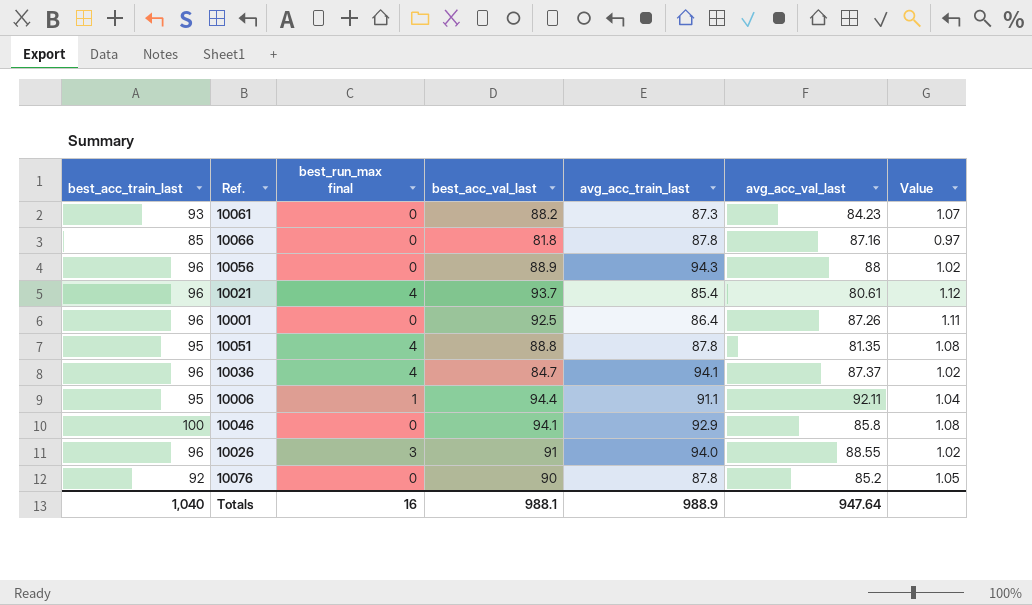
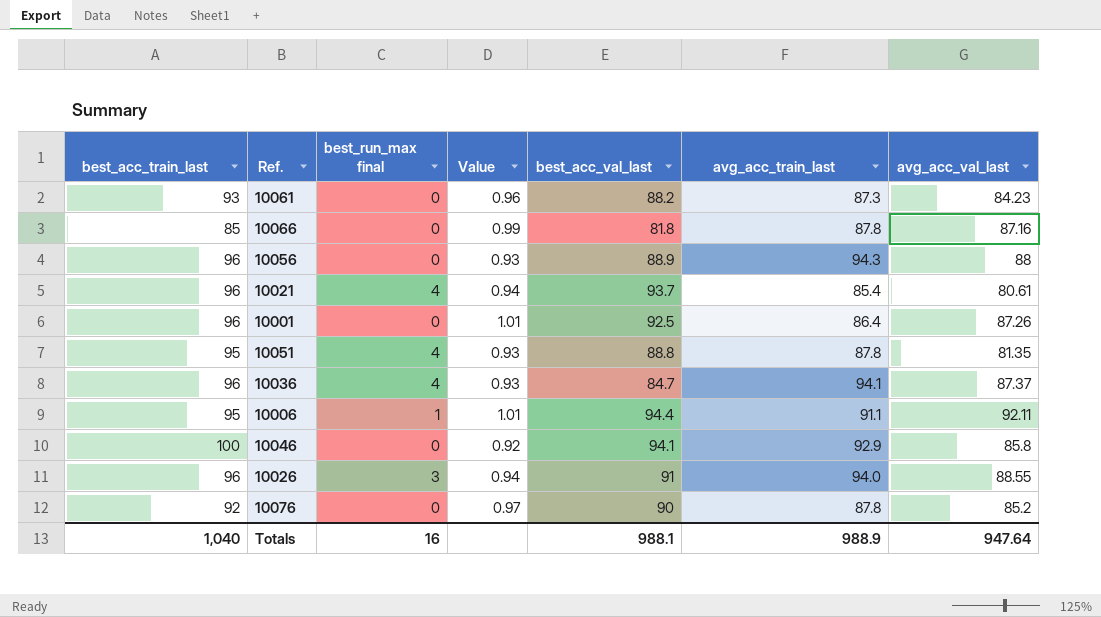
column Value | formula: [best_acc_train_last] / [avg_acc_train_last] -> [avg_acc_val_last] / [avg_acc_train_last]
column Value | position: 7 -> 4

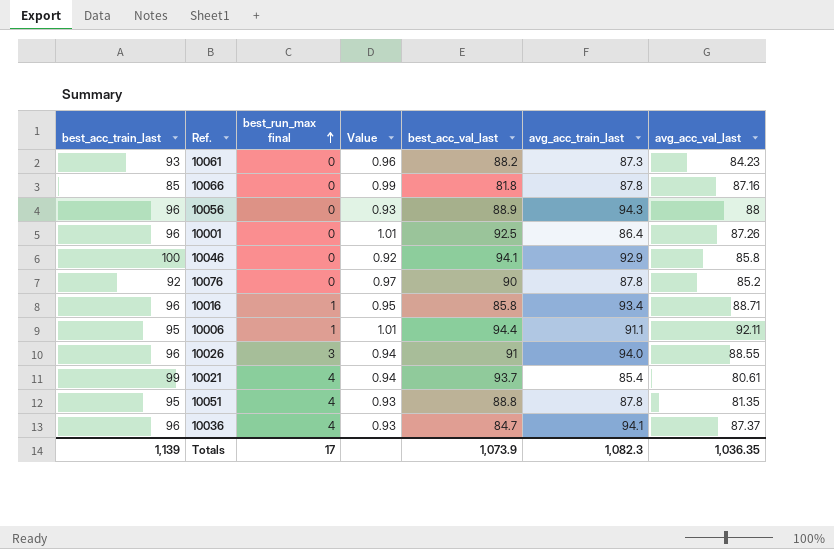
row order: none -> best_run_max final ascending
row 10016: none -> 96 | 1 | 0.95 | 85.8 | 93.4 | 88.71
10021 | best_acc_train_last: 96 -> 99
Totals | best_acc_train_last: 1,040 -> 1,139
Totals | best_run_max final: 16 -> 17
Totals | best_acc_val_last: 988.1 -> 1,073.9
Totals | avg_acc_train_last: 988.9 -> 1,082.3
Totals | avg_acc_val_last: 947.64 -> 1,036.35

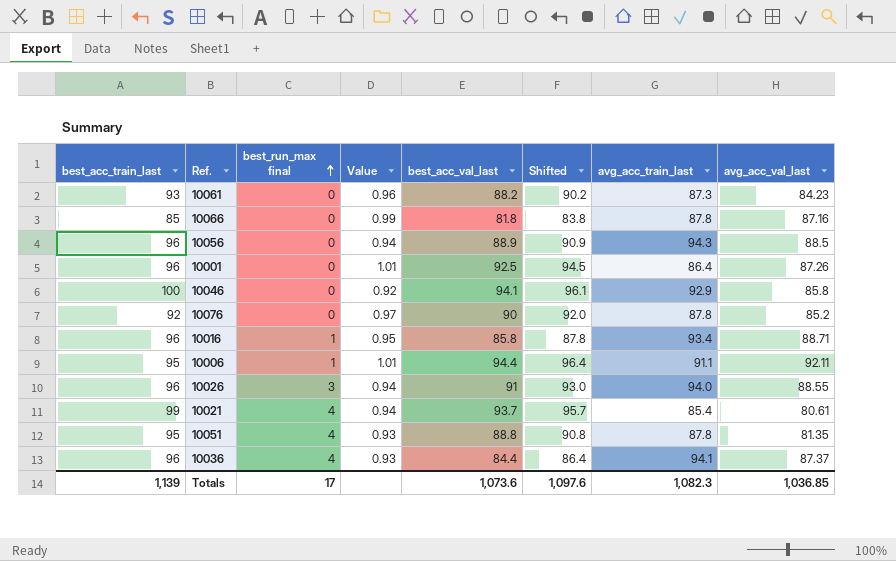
column Shifted | formula: none -> [best_acc_val_last] + 2
10056 | Value: 0.93 -> 0.94
10056 | avg_acc_val_last: 88 -> 88.5
10036 | best_acc_val_last: 84.7 -> 84.4
Totals | best_acc_val_last: 1,073.9 -> 1,073.6
Totals | avg_acc_val_last: 1,036.35 -> 1,036.85

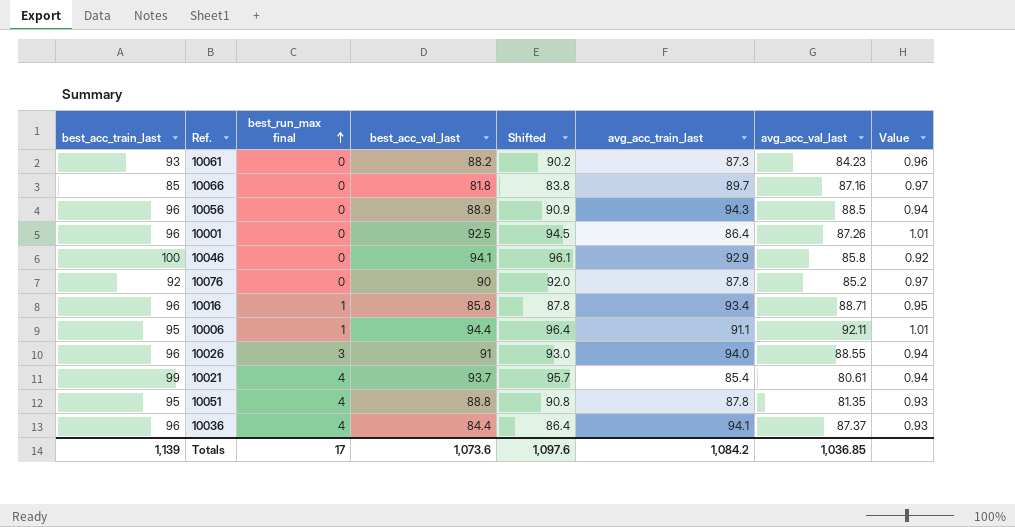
column Value | position: 4 -> 8
10066 | avg_acc_train_last: 87.8 -> 89.7
10066 | Value: 0.99 -> 0.97
Totals | avg_acc_train_last: 1,082.3 -> 1,084.2

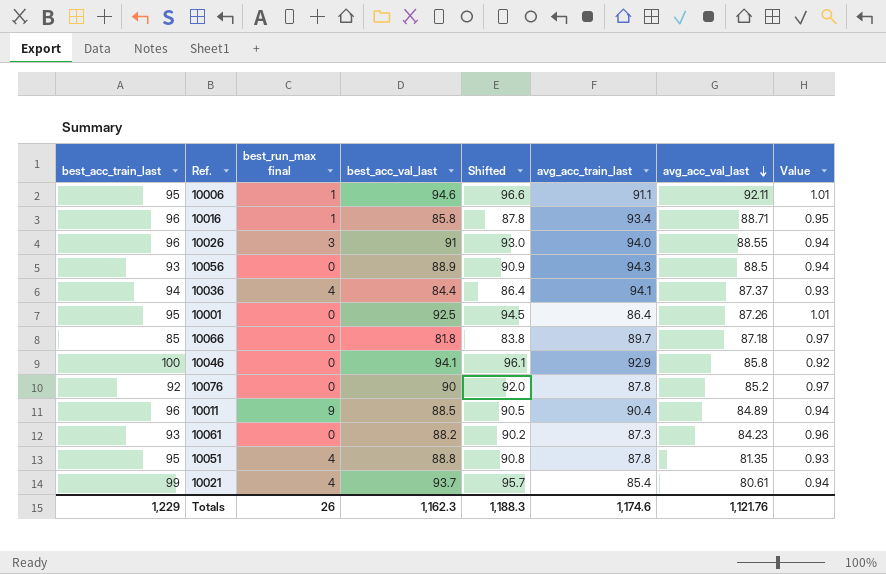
row order: best_run_max final ascending -> avg_acc_val_last descending
10006 | best_acc_val_last: 94.4 -> 94.6
10006 | Shifted: 96.4 -> 96.6
10056 | best_acc_train_last: 96 -> 93
10036 | best_acc_train_last: 96 -> 94
10001 | best_acc_train_last: 96 -> 95
10066 | avg_acc_val_last: 87.16 -> 87.18
row 10011: none -> 96 | 9 | 88.5 | 90.5 | 90.4 | 84.89 | 0.94
Totals | best_acc_train_last: 1,139 -> 1,229
Totals | best_run_max final: 17 -> 26
Totals | best_acc_val_last: 1,073.6 -> 1,162.3
Totals | Shifted: 1,097.6 -> 1,188.3
Totals | avg_acc_train_last: 1,084.2 -> 1,174.6
Totals | avg_acc_val_last: 1,036.85 -> 1,121.76

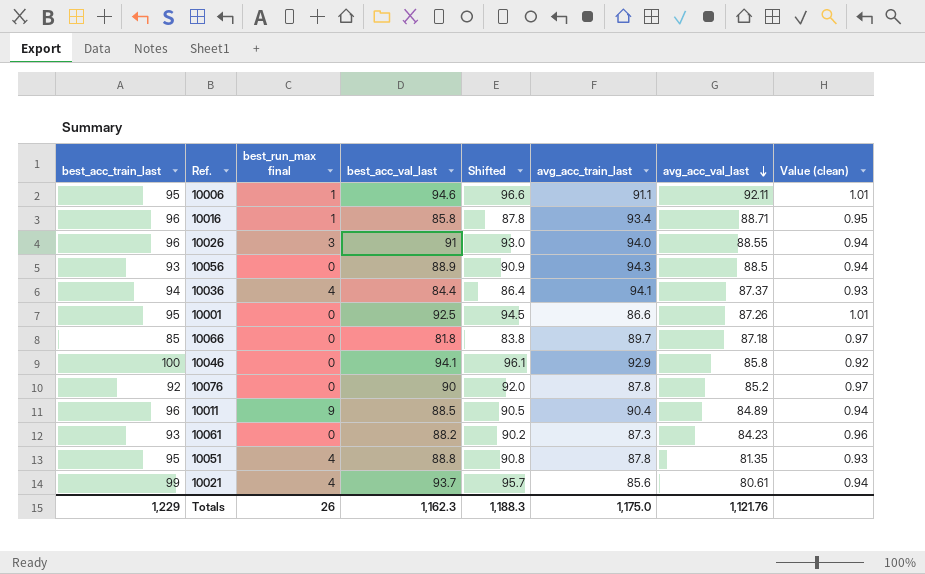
column name: Value -> Value (clean)
10001 | avg_acc_train_last: 86.4 -> 86.6
10021 | avg_acc_train_last: 85.4 -> 85.6
Totals | avg_acc_train_last: 1,174.6 -> 1,175.0

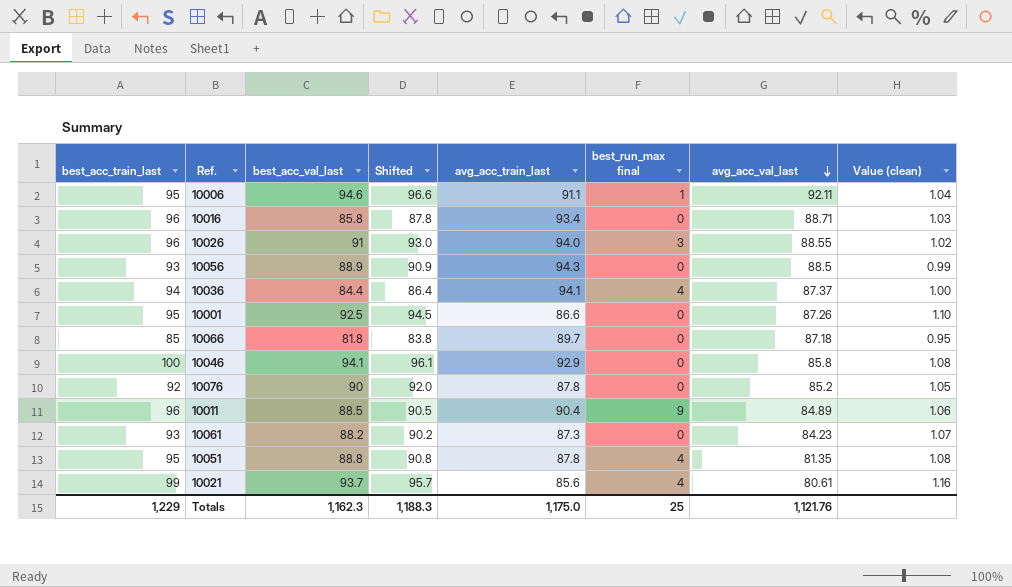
column best_run_max final | position: 3 -> 6
column Value (clean) | formula: [avg_acc_val_last] / [avg_acc_train_last] -> [best_acc_train_last] / [avg_acc_train_last]
10016 | best_run_max final: 1 -> 0
Totals | best_run_max final: 26 -> 25

